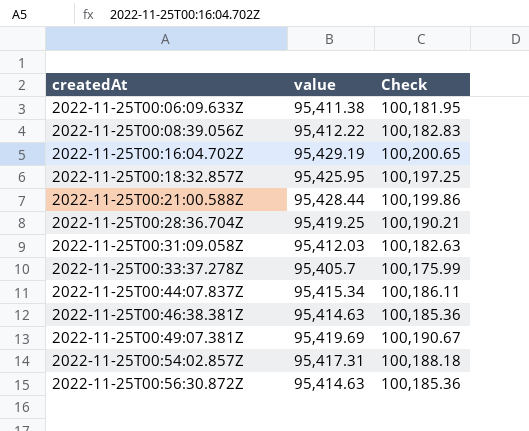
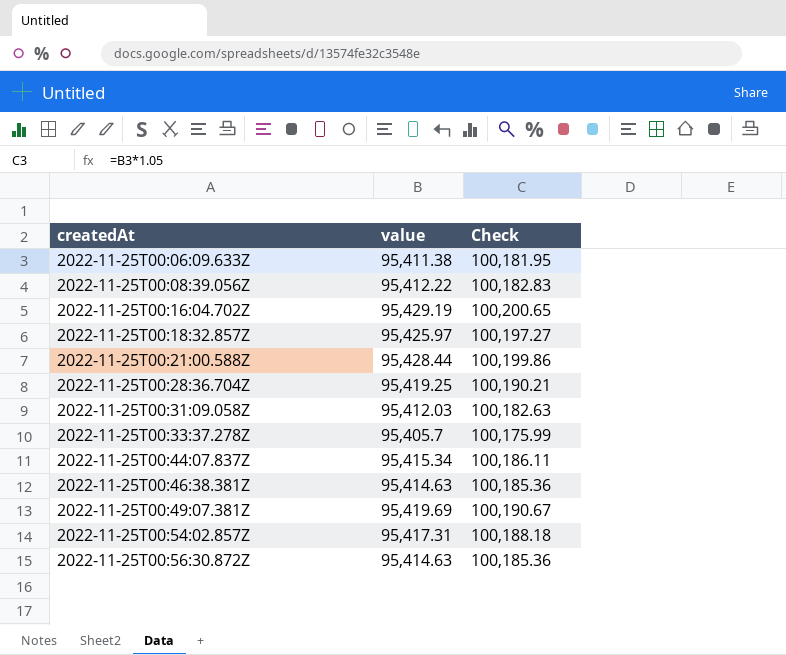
2022-11-25T00:18:32.857Z | value: 95,425.95 -> 95,425.97
2022-11-25T00:18:32.857Z | Check: 100,197.25 -> 100,197.27

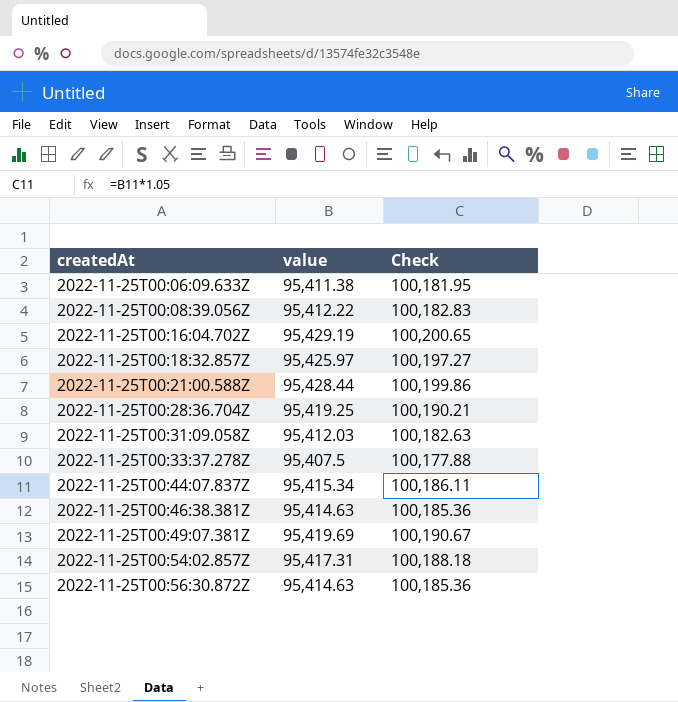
2022-11-25T00:33:37.278Z | value: 95,405.7 -> 95,407.5
2022-11-25T00:33:37.278Z | Check: 100,175.99 -> 100,177.88

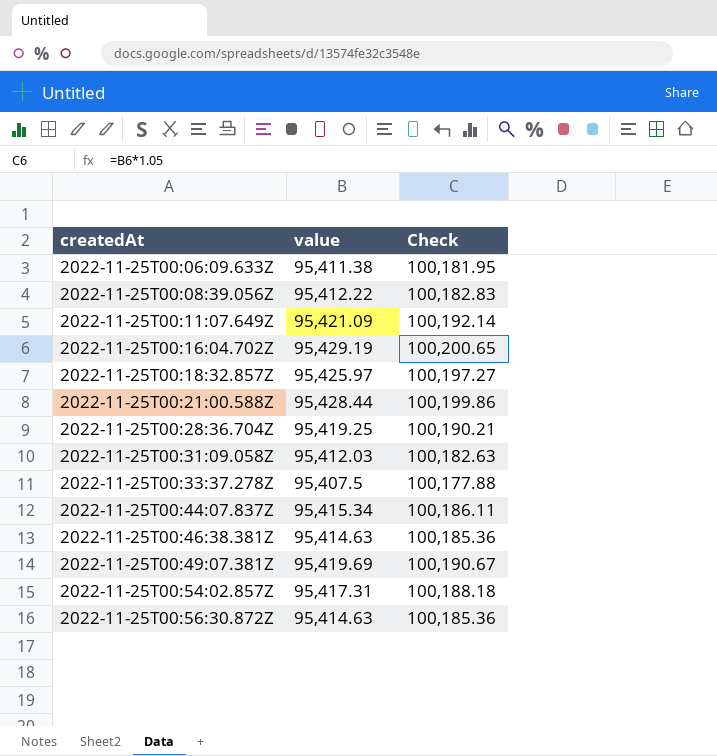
row 2022-11-25T00:11:07.649Z: none -> 95,421.09 | 100,192.14

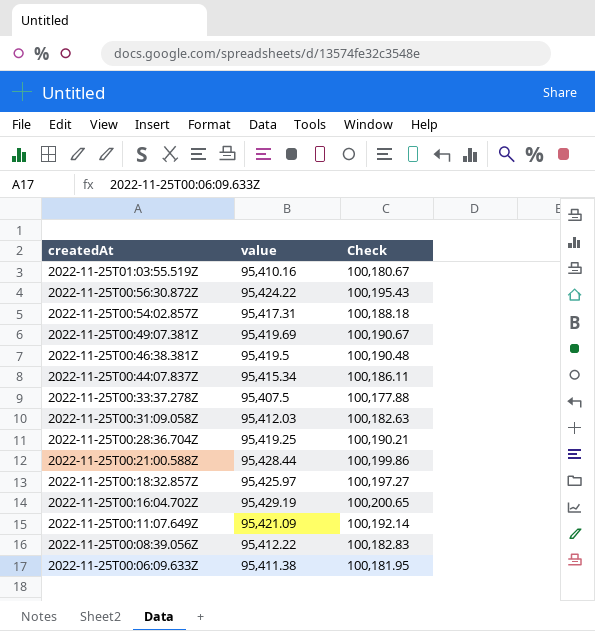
row order: createdAt ascending -> createdAt descending
row 2022-11-25T01:03:55.519Z: none -> 95,410.16 | 100,180.67
2022-11-25T00:56:30.872Z | value: 95,414.63 -> 95,424.22
2022-11-25T00:56:30.872Z | Check: 100,185.36 -> 100,195.43
2022-11-25T00:46:38.381Z | value: 95,414.63 -> 95,419.5
2022-11-25T00:46:38.381Z | Check: 100,185.36 -> 100,190.48

